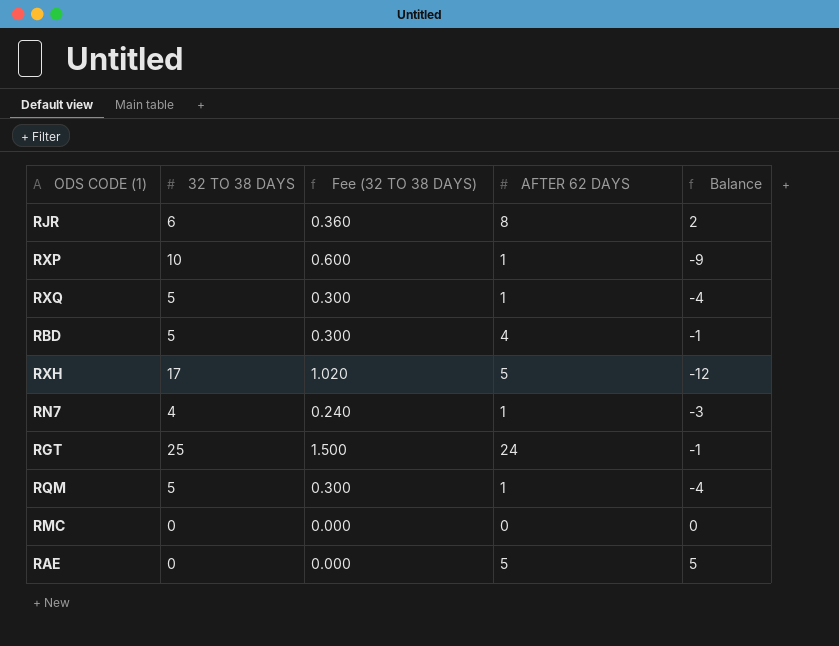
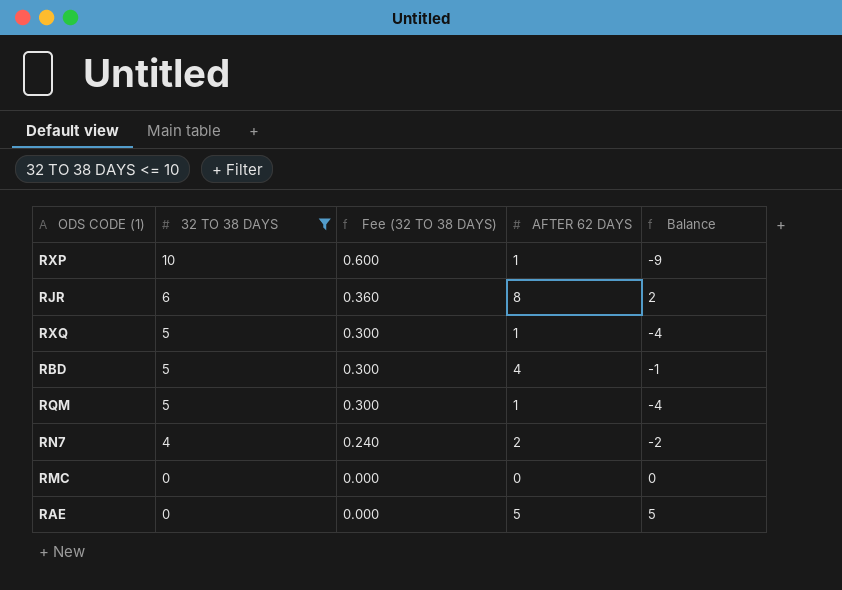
filter: none -> 32 TO 38 DAYS <= 10
row order: none -> 32 TO 38 DAYS descending
RN7 | AFTER 62 DAYS: 1 -> 2
RN7 | Balance: -3 -> -2

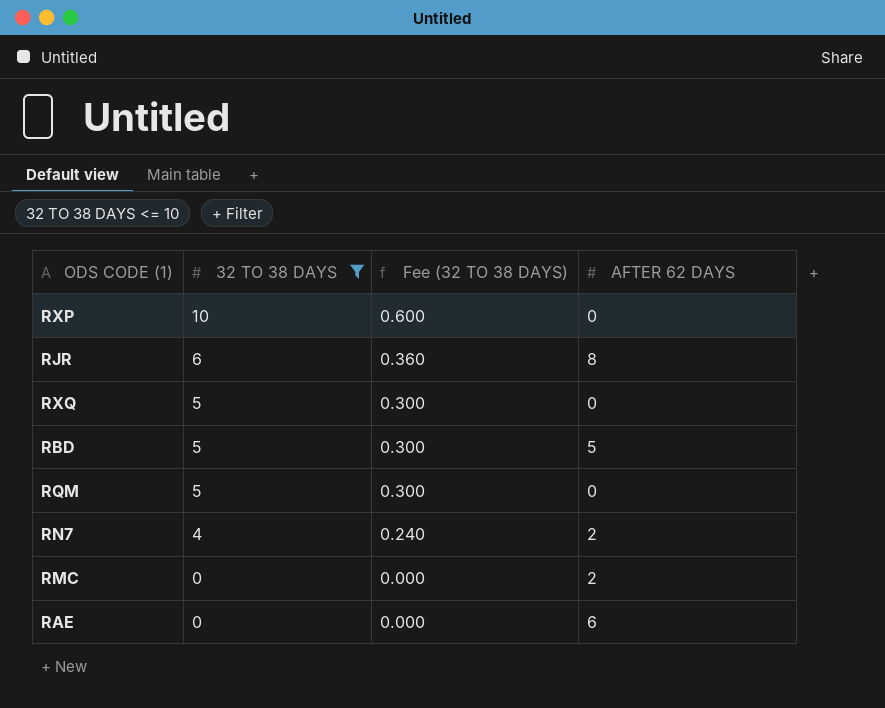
column Balance | formula: [AFTER 62 DAYS] - [32 TO 38 DAYS] -> none
RXP | AFTER 62 DAYS: 1 -> 0
RXQ | AFTER 62 DAYS: 1 -> 0
RBD | AFTER 62 DAYS: 4 -> 5
RQM | AFTER 62 DAYS: 1 -> 0
RMC | AFTER 62 DAYS: 0 -> 2
RAE | AFTER 62 DAYS: 5 -> 6

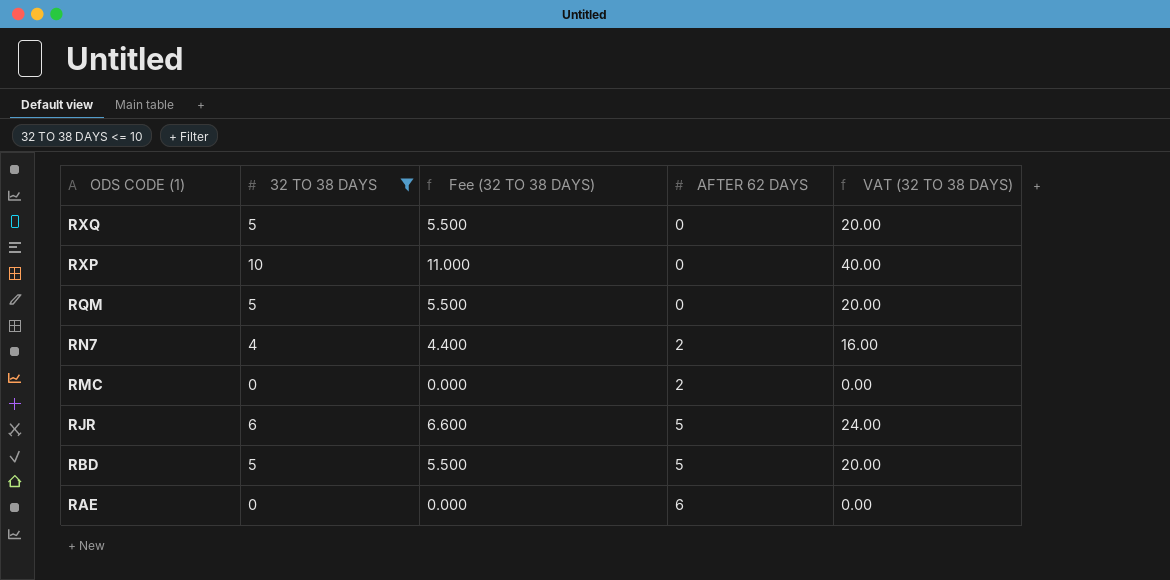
row order: 32 TO 38 DAYS descending -> ODS CODE (1) descending
column Fee (32 TO 38 DAYS) | formula: [32 TO 38 DAYS] * 0.06 -> [32 TO 38 DAYS] * 1.1
column VAT (32 TO 38 DAYS) | formula: none -> [32 TO 38 DAYS] * 4
RJR | AFTER 62 DAYS: 8 -> 5

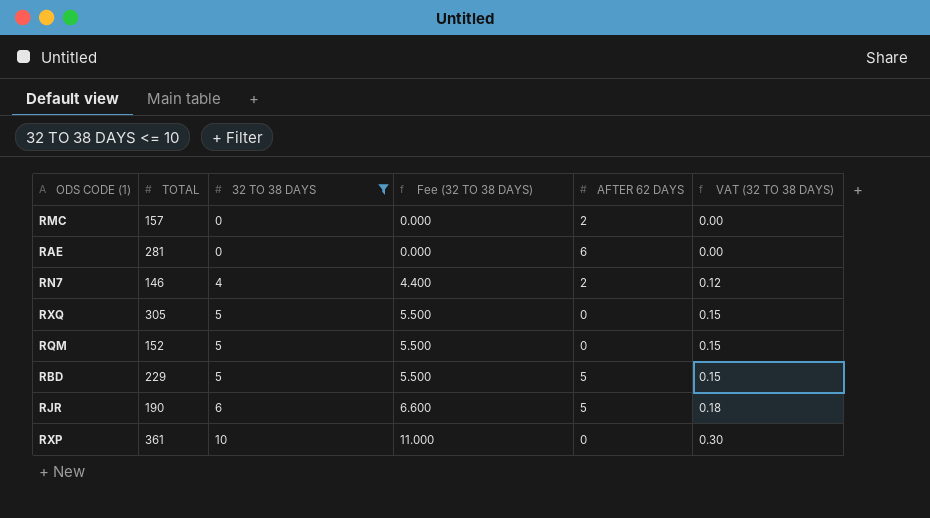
row order: ODS CODE (1) descending -> 32 TO 38 DAYS ascending
column TOTAL | position: none -> 2
column VAT (32 TO 38 DAYS) | formula: [32 TO 38 DAYS] * 4 -> [32 TO 38 DAYS] * 0.03

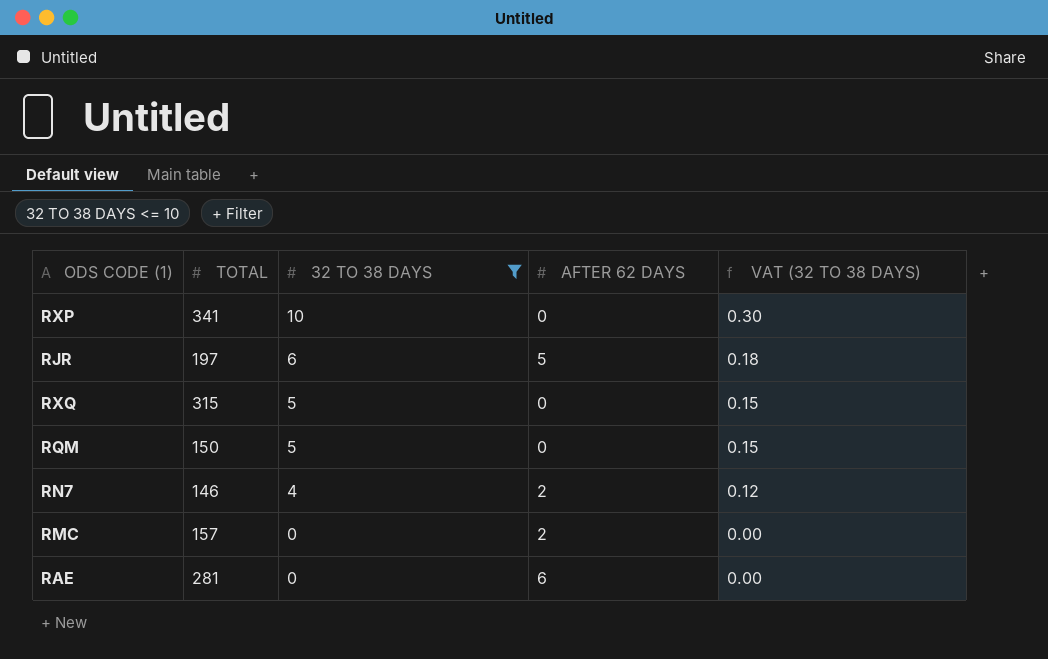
row order: 32 TO 38 DAYS ascending -> 32 TO 38 DAYS descending
column Fee (32 TO 38 DAYS) | formula: [32 TO 38 DAYS] * 1.1 -> none
row RBD: 229 | 5 | 5.500 | 5 | 0.15 -> none
RXP | TOTAL: 361 -> 341
RJR | TOTAL: 190 -> 197
RXQ | TOTAL: 305 -> 315
RQM | TOTAL: 152 -> 150

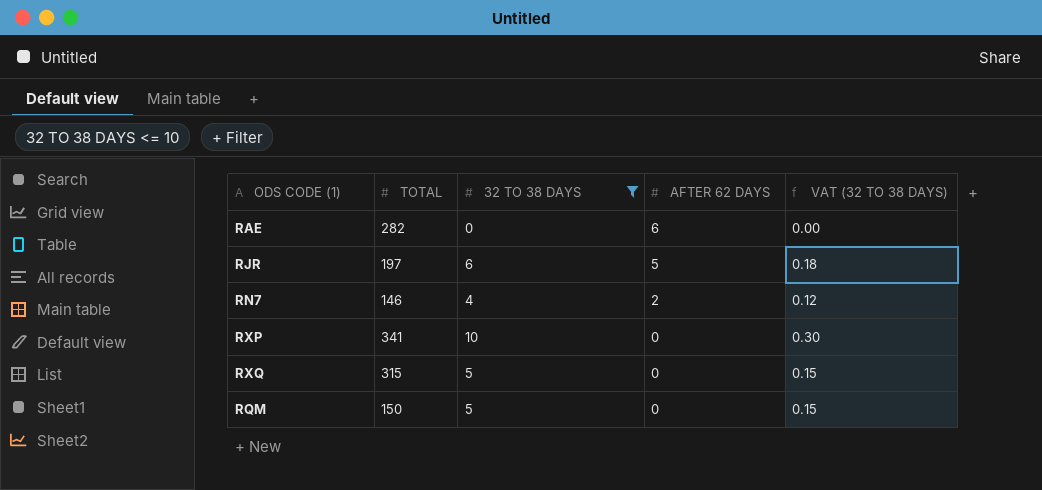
row order: 32 TO 38 DAYS descending -> AFTER 62 DAYS descending
row RMC: 157 | 0 | 2 | 0.00 -> none
RAE | TOTAL: 281 -> 282

